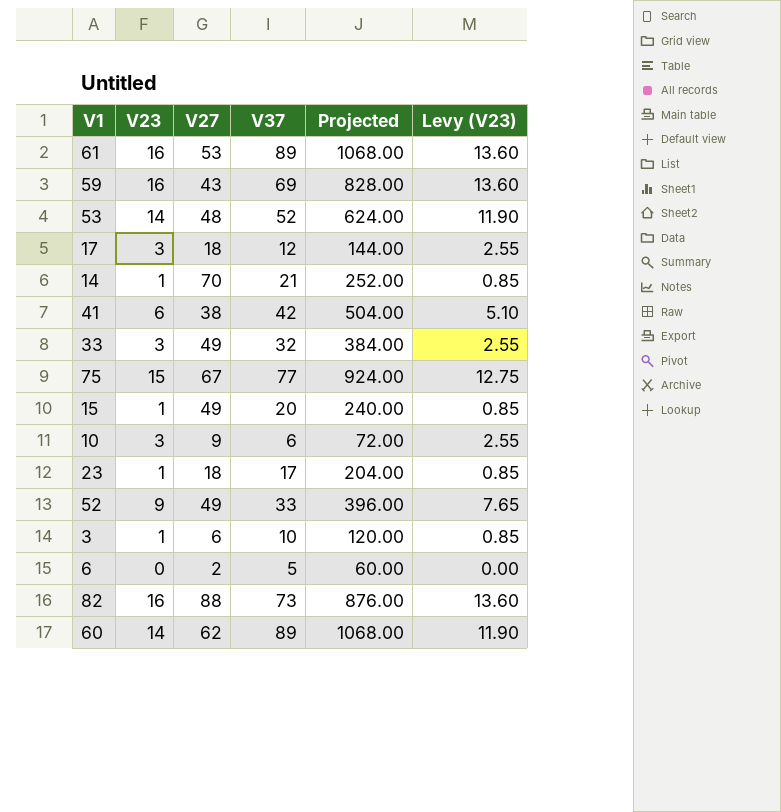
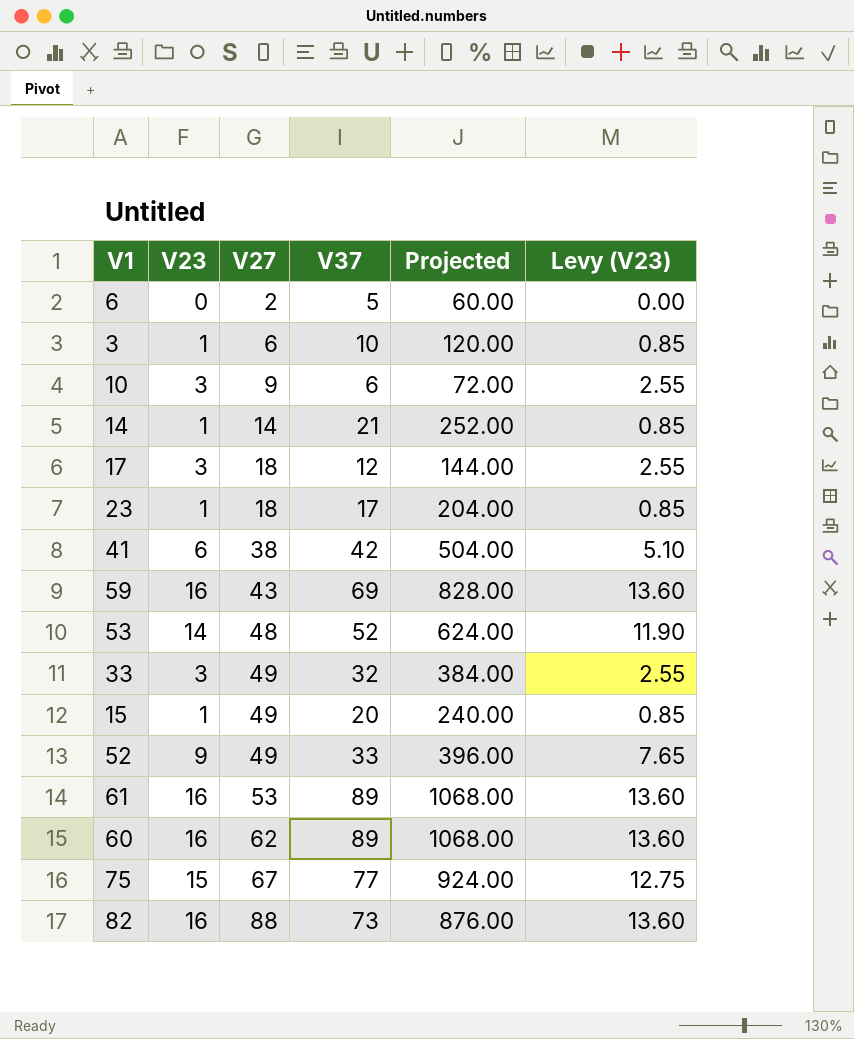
row order: none -> V27 ascending
14 | V27: 70 -> 14
60 | V23: 14 -> 16
60 | Levy (V23): 11.90 -> 13.60

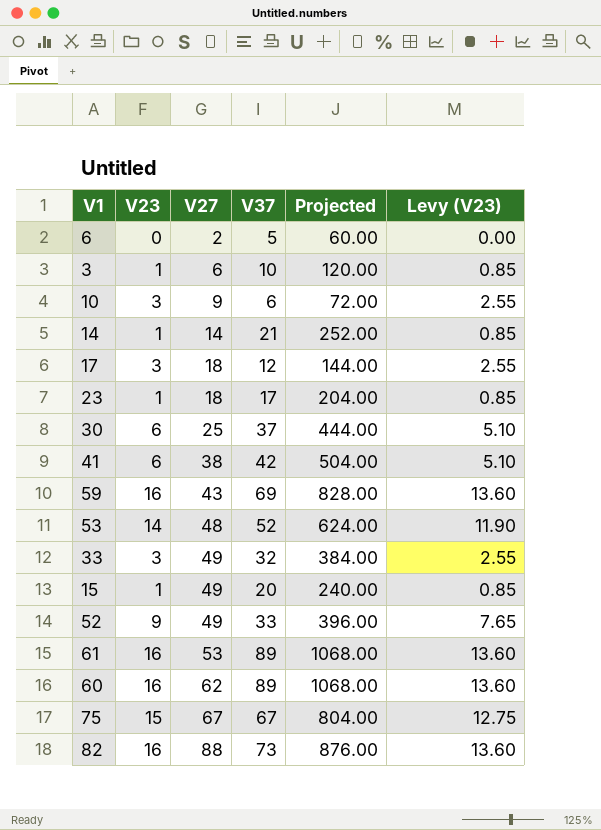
row 30: none -> 6 | 25 | 37 | 444.00 | 5.10
75 | V37: 77 -> 67
75 | Projected: 924.00 -> 804.00

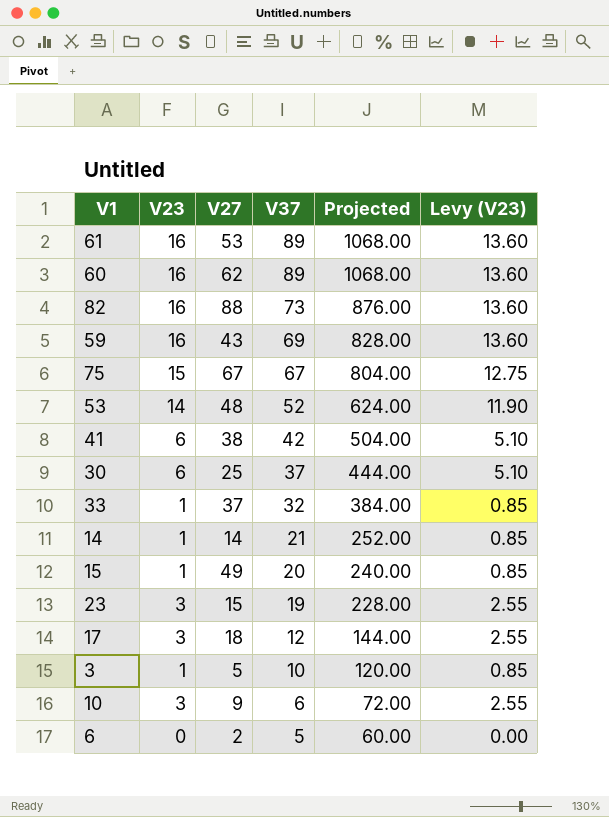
row order: V27 ascending -> V37 descending
row 52: 9 | 49 | 33 | 396.00 | 7.65 -> none
33 | V23: 3 -> 1
33 | V27: 49 -> 37
33 | Levy (V23): 2.55 -> 0.85
23 | V23: 1 -> 3
23 | V27: 18 -> 15
23 | V37: 17 -> 19
23 | Projected: 204.00 -> 228.00
23 | Levy (V23): 0.85 -> 2.55
3 | V27: 6 -> 5

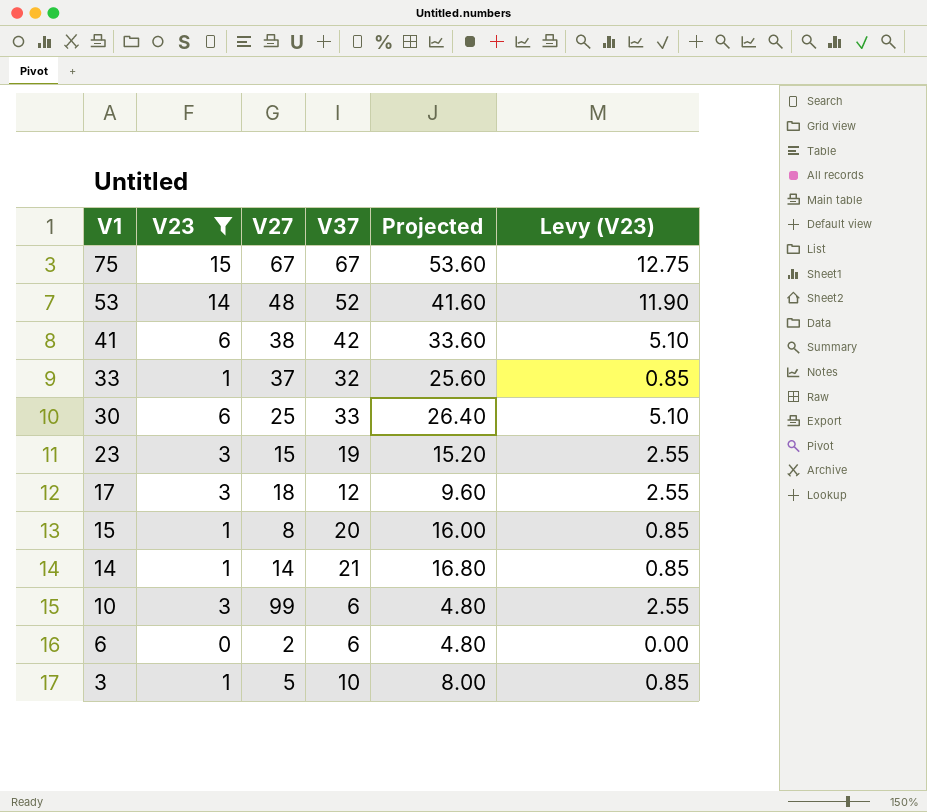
filter: none -> V23 != 16
row order: V37 descending -> V1 descending
column Projected | formula: [V37] * 12 -> [V37] * 0.8
30 | V37: 37 -> 33
15 | V27: 49 -> 8
10 | V27: 9 -> 99
6 | V37: 5 -> 6

